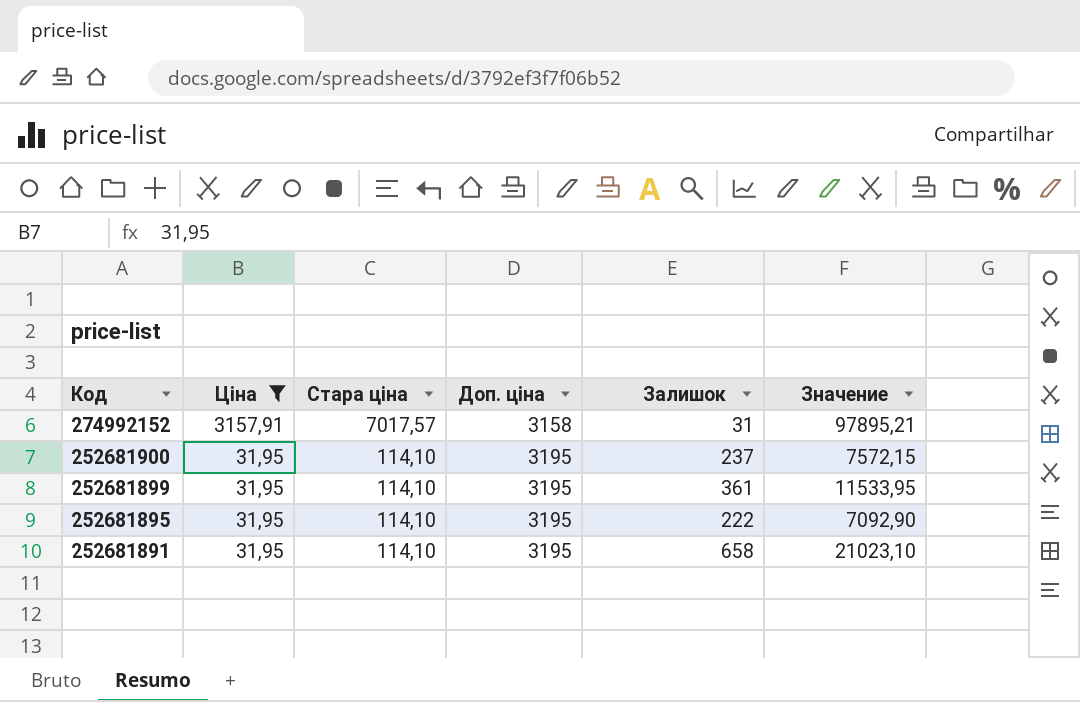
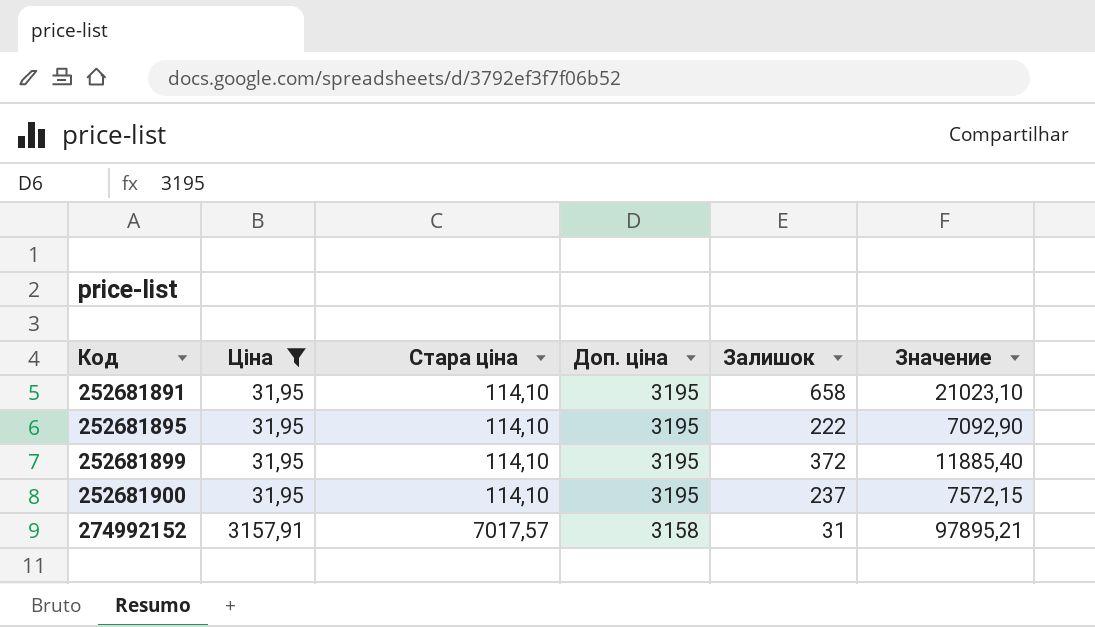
row order: Код descending -> Код ascending
252681899 | Залишок: 361 -> 372
252681899 | Значение: 11533,95 -> 11885,40

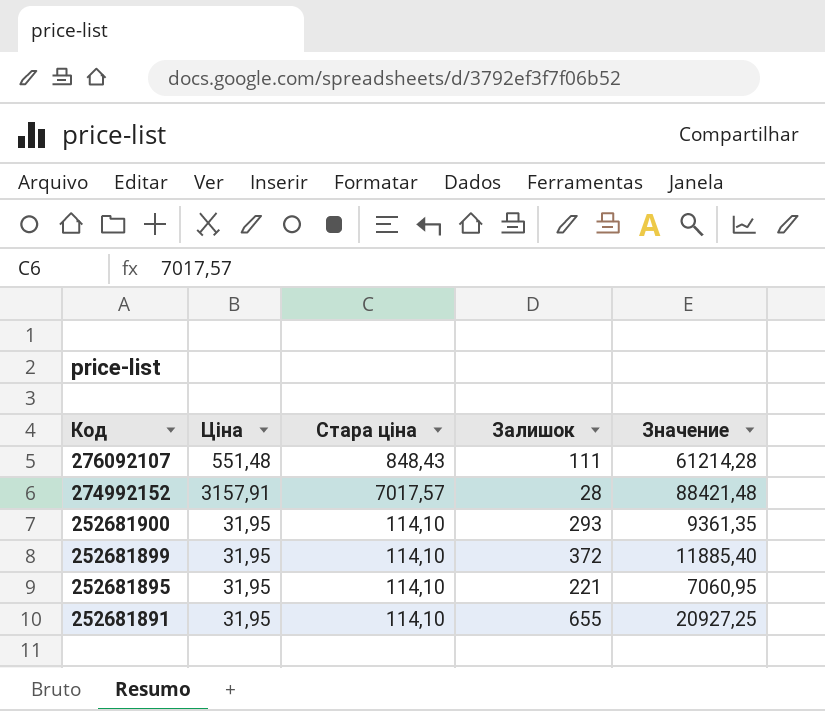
filter: Ціна != 551,48 -> none
row order: Код ascending -> Код descending
column Доп. ціна | position: 4 -> none
274992152 | Залишок: 31 -> 28
274992152 | Значение: 97895,21 -> 88421,48
252681900 | Залишок: 237 -> 293
252681900 | Значение: 7572,15 -> 9361,35
252681895 | Залишок: 222 -> 221
252681895 | Значение: 7092,90 -> 7060,95
252681891 | Залишок: 658 -> 655
252681891 | Значение: 21023,10 -> 20927,25

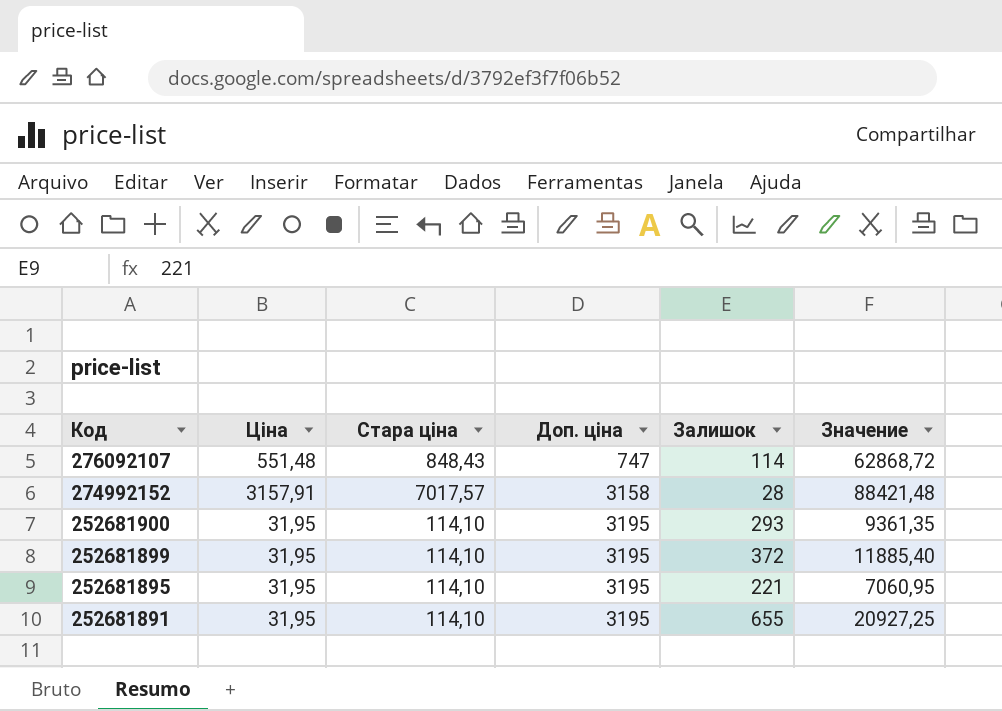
column Доп. ціна | position: none -> 4
276092107 | Залишок: 111 -> 114
276092107 | Значение: 61214,28 -> 62868,72

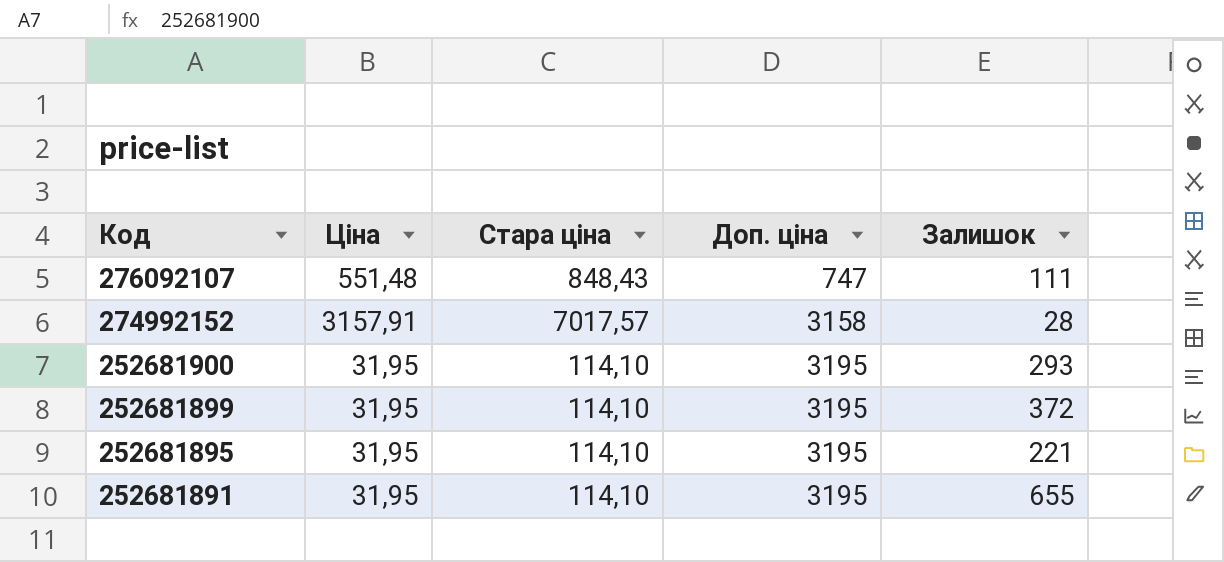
column Значение | formula: [Ціна] * [Залишок] -> none
276092107 | Залишок: 114 -> 111

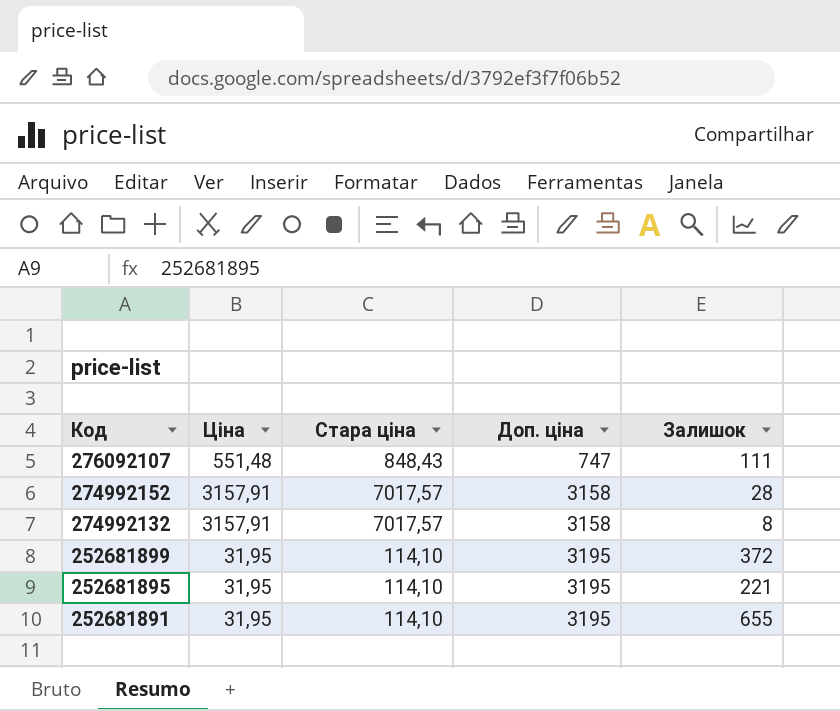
row 252681900: 31,95 | 114,10 | 3195 | 293 -> none
row 274992132: none -> 3157,91 | 7017,57 | 3158 | 8

